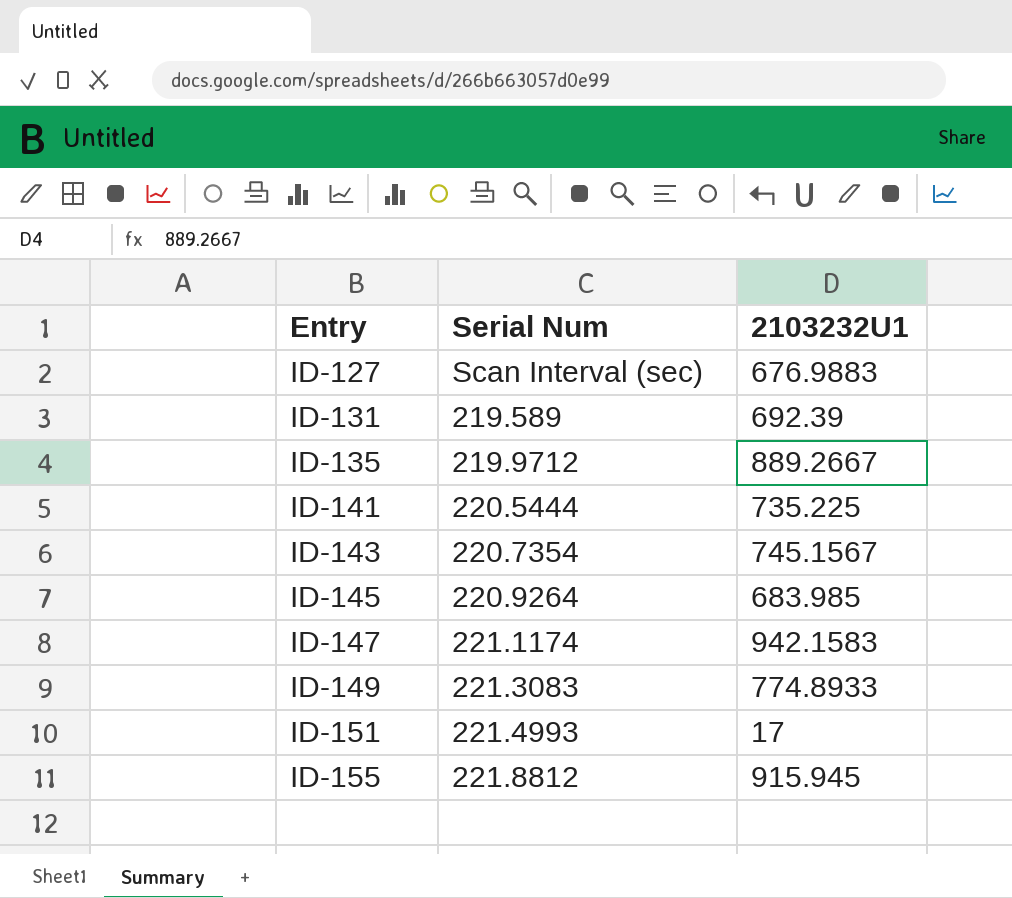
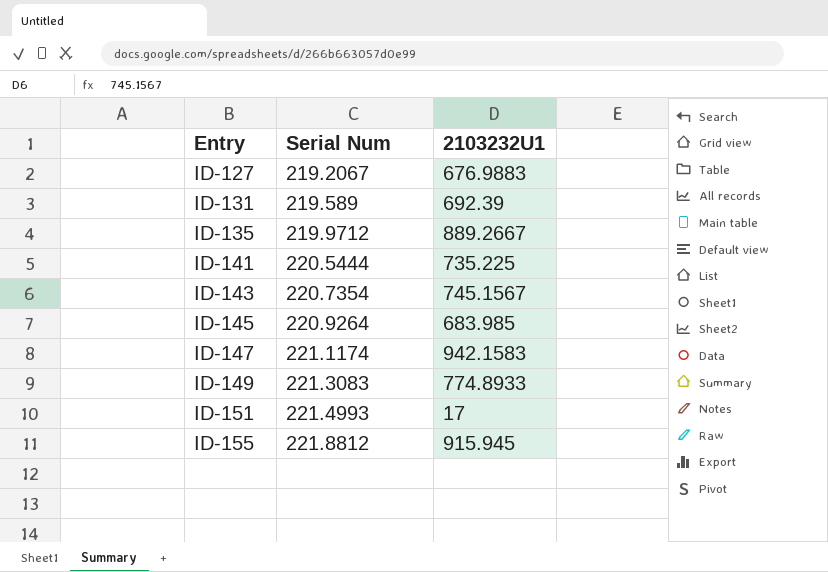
ID-127 | Serial Num: Scan Interval (sec) -> 219.2067

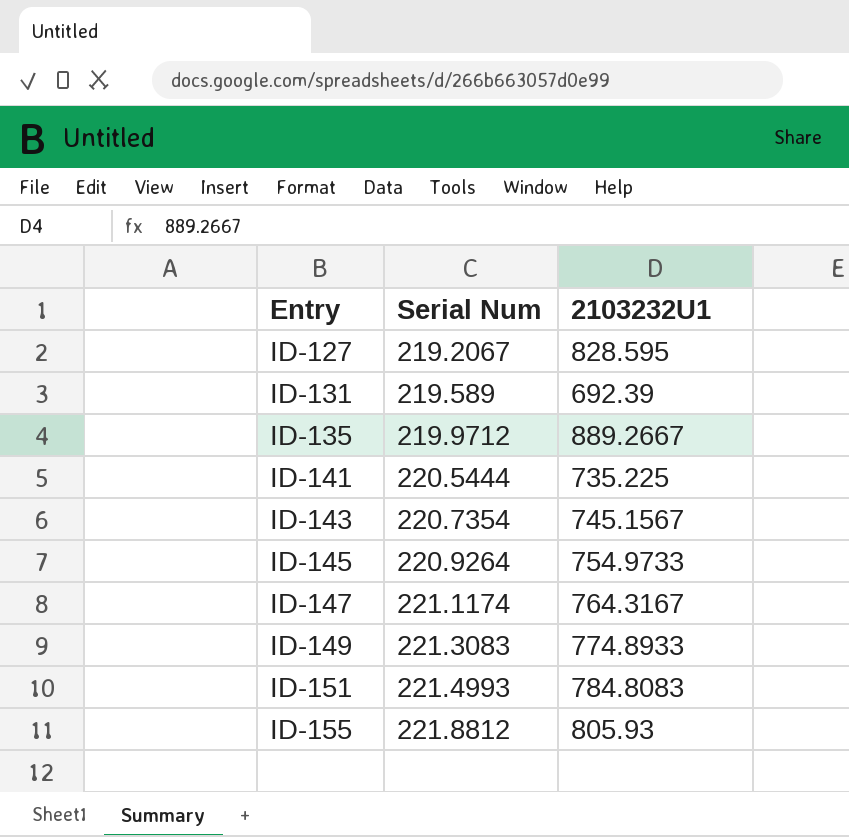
ID-127 | 2103232U1: 676.9883 -> 828.595
ID-145 | 2103232U1: 683.985 -> 754.9733
ID-147 | 2103232U1: 942.1583 -> 764.3167
ID-151 | 2103232U1: 17 -> 784.8083
ID-155 | 2103232U1: 915.945 -> 805.93

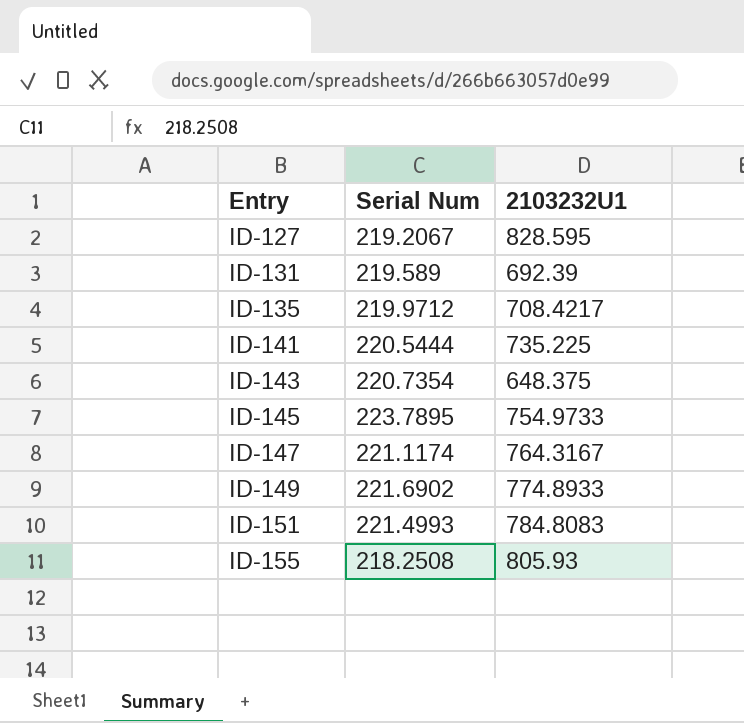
ID-135 | 2103232U1: 889.2667 -> 708.4217
ID-143 | 2103232U1: 745.1567 -> 648.375
ID-145 | Serial Num: 220.9264 -> 223.7895
ID-149 | Serial Num: 221.3083 -> 221.6902
ID-155 | Serial Num: 221.8812 -> 218.2508

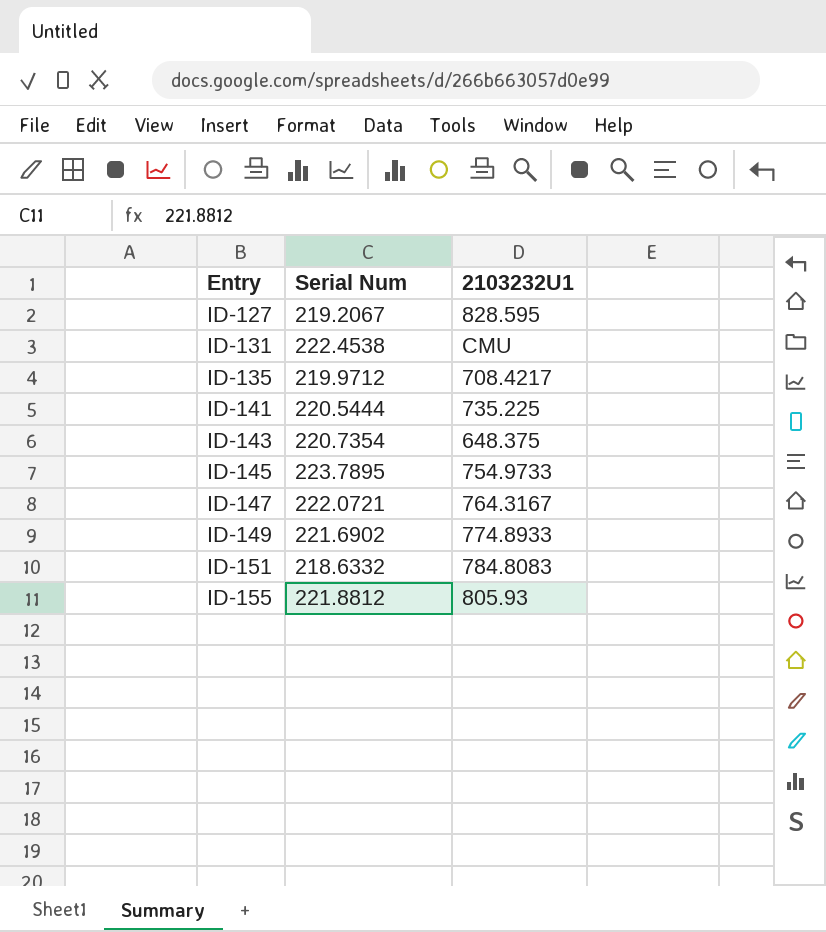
ID-131 | Serial Num: 219.589 -> 222.4538
ID-131 | 2103232U1: 692.39 -> CMU
ID-147 | Serial Num: 221.1174 -> 222.0721
ID-151 | Serial Num: 221.4993 -> 218.6332
ID-155 | Serial Num: 218.2508 -> 221.8812

